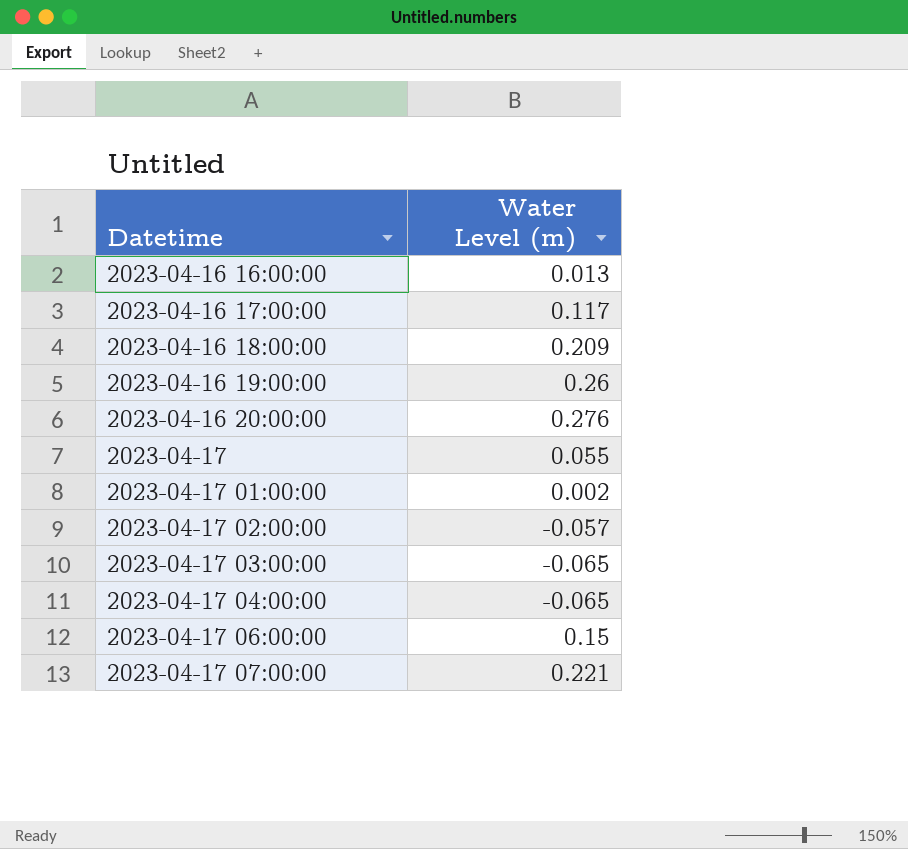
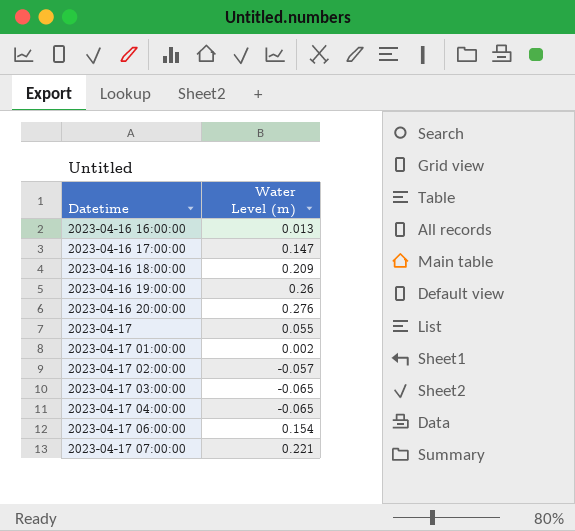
2023-04-16 17:00:00 | Water Level (m): 0.117 -> 0.147
2023-04-17 06:00:00 | Water Level (m): 0.15 -> 0.154

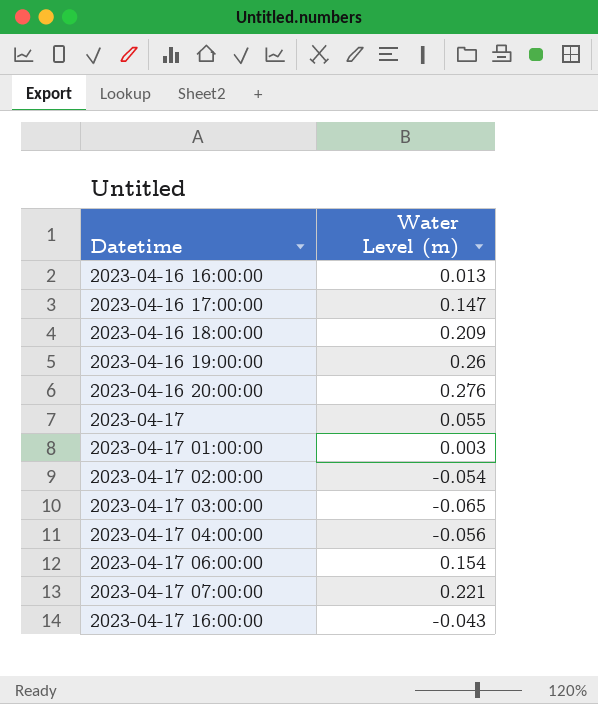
2023-04-17 01:00:00 | Water Level (m): 0.002 -> 0.003
2023-04-17 02:00:00 | Water Level (m): -0.057 -> -0.054
2023-04-17 04:00:00 | Water Level (m): -0.065 -> -0.056
row 2023-04-17 16:00:00: none -> -0.043

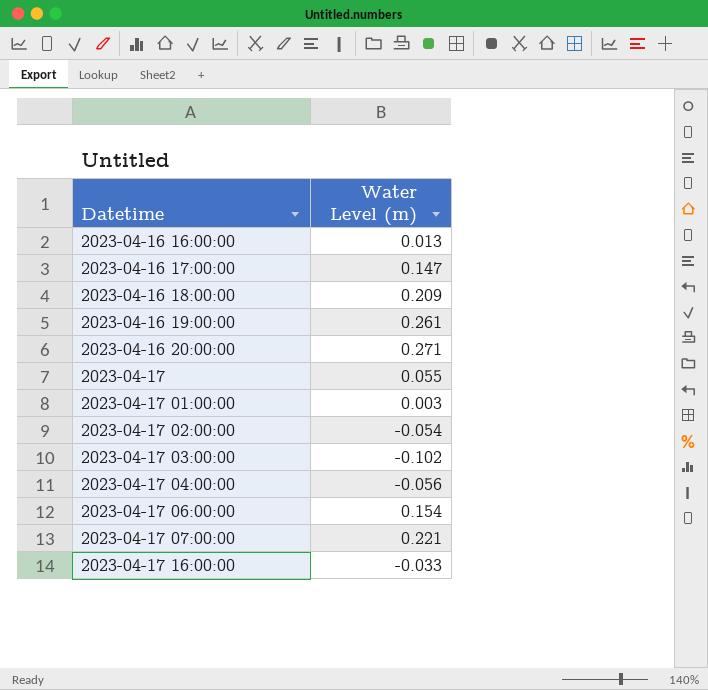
2023-04-16 19:00:00 | Water Level (m): 0.26 -> 0.261
2023-04-16 20:00:00 | Water Level (m): 0.276 -> 0.271
2023-04-17 03:00:00 | Water Level (m): -0.065 -> -0.102
2023-04-17 16:00:00 | Water Level (m): -0.043 -> -0.033

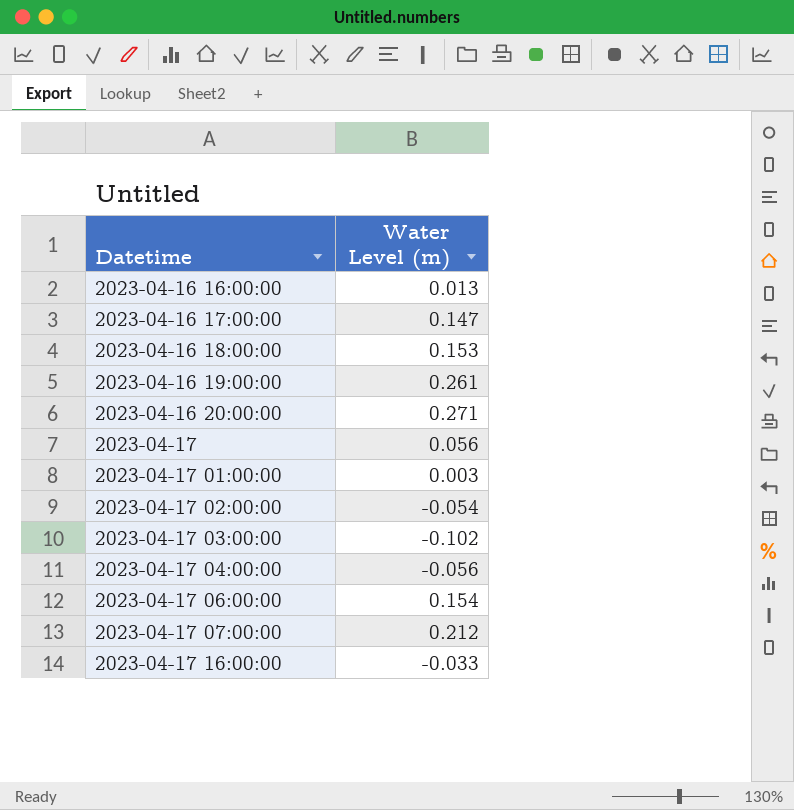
2023-04-16 18:00:00 | Water Level (m): 0.209 -> 0.153
2023-04-17 | Water Level (m): 0.055 -> 0.056
2023-04-17 07:00:00 | Water Level (m): 0.221 -> 0.212

